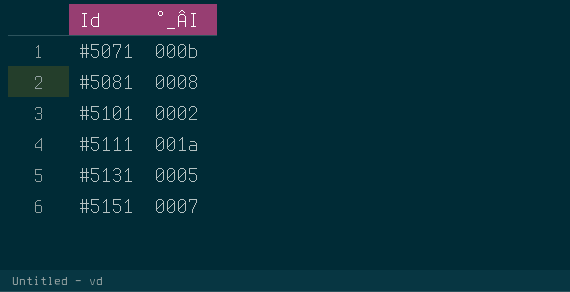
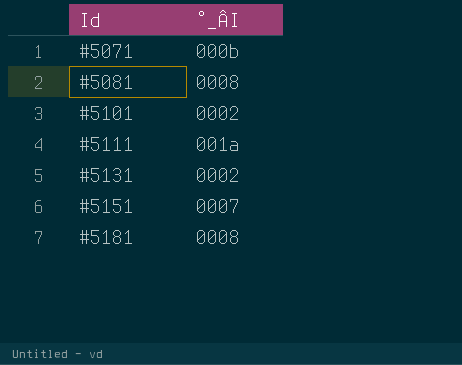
#5131 | °_ÂI: 0005 -> 0002
row #5181: none -> 0008

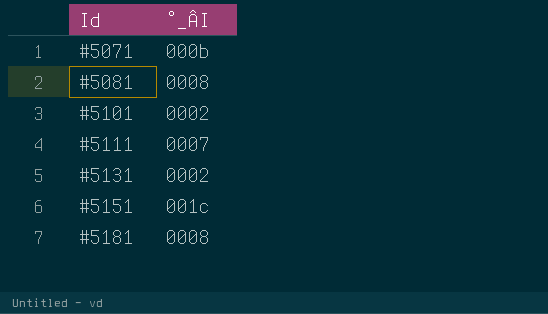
#5111 | °_ÂI: 001a -> 0007
#5151 | °_ÂI: 0007 -> 001c

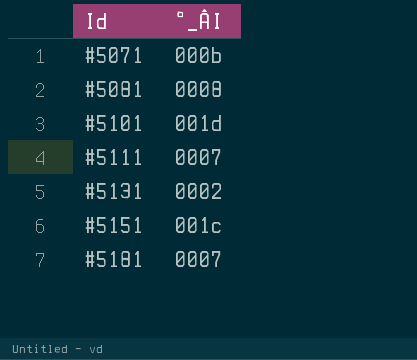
#5101 | °_ÂI: 0002 -> 001d
#5181 | °_ÂI: 0008 -> 0007

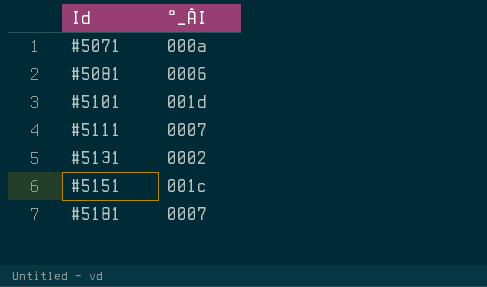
#5071 | °_ÂI: 000b -> 000a
#5081 | °_ÂI: 0008 -> 0006

